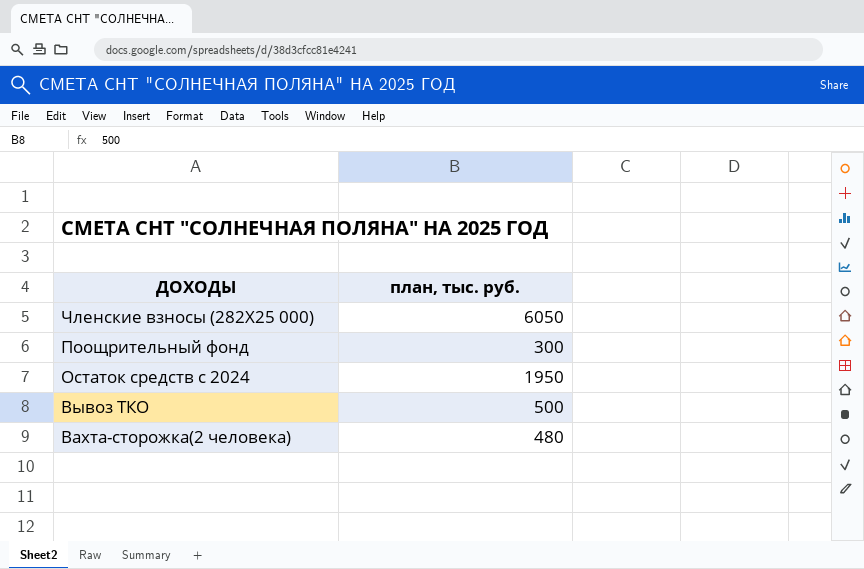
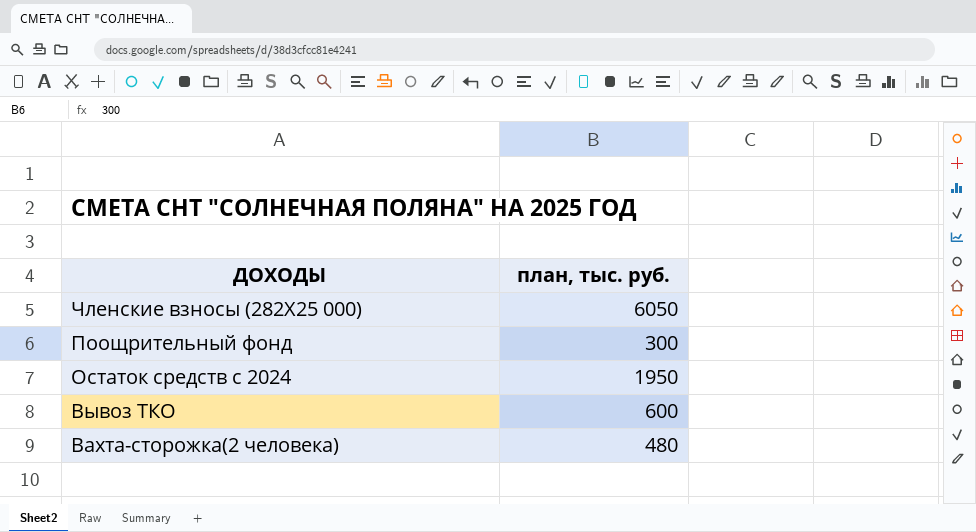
Вывоз ТКО | план, тыс. руб.: 500 -> 600

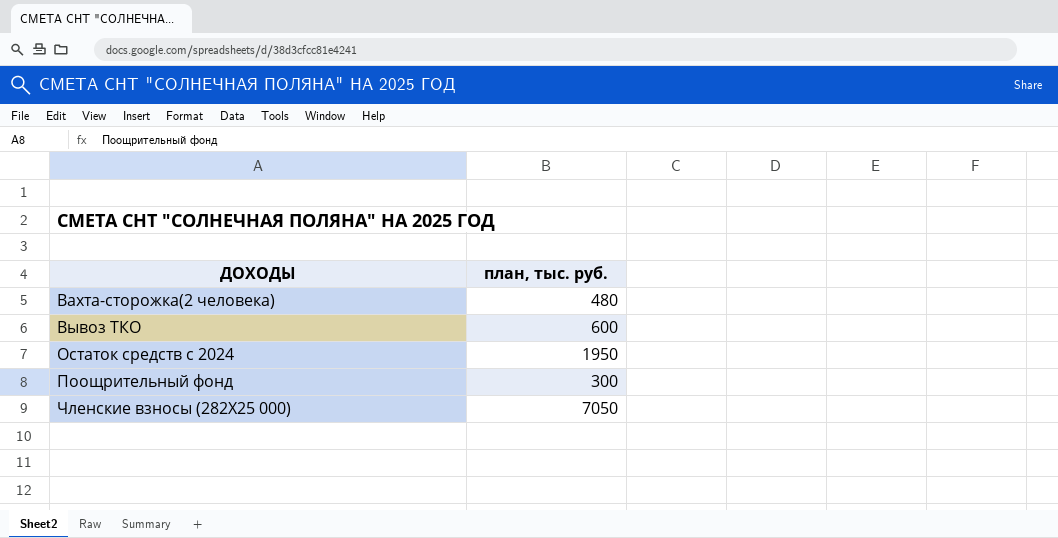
row order: ДОХОДЫ descending -> ДОХОДЫ ascending
Членские взносы (282Х25 000) | план, тыс. руб.: 6050 -> 7050

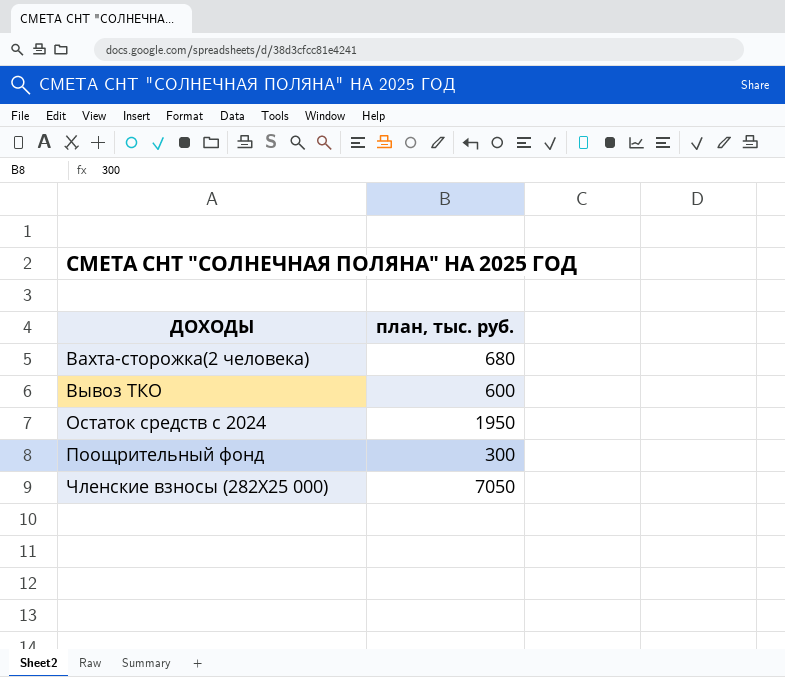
Вахта-сторожка(2 человека) | план, тыс. руб.: 480 -> 680

